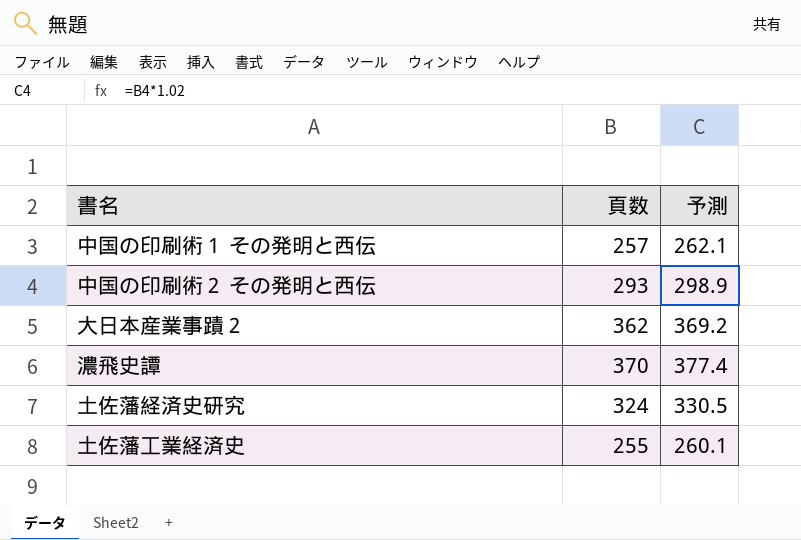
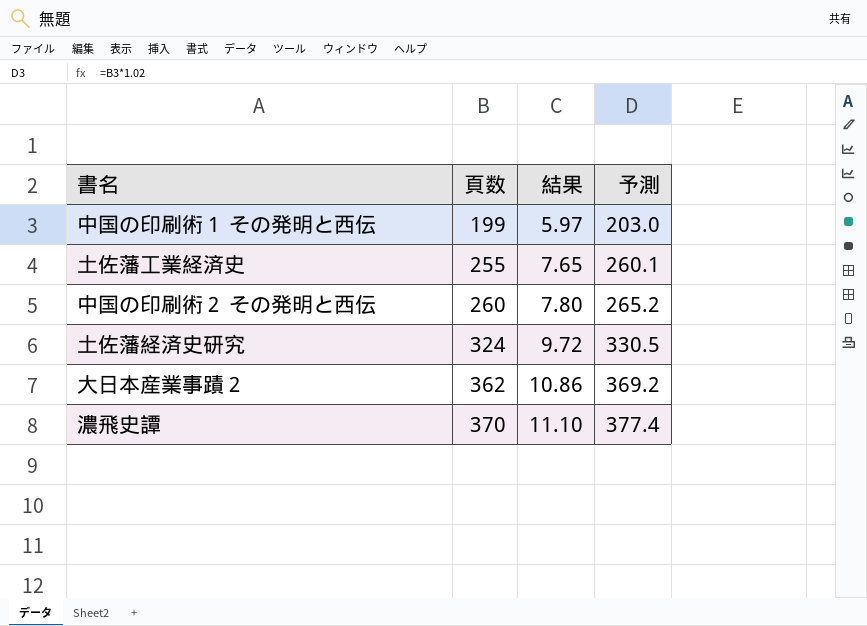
row order: none -> 頁数 ascending
column 結果 | formula: none -> [頁数] * 0.03
中国の印刷術１ その発明と西伝 | 頁数: 257 -> 199
中国の印刷術１ その発明と西伝 | 予測: 262.1 -> 203.0
中国の印刷術２ その発明と西伝 | 頁数: 293 -> 260
中国の印刷術２ その発明と西伝 | 予測: 298.9 -> 265.2

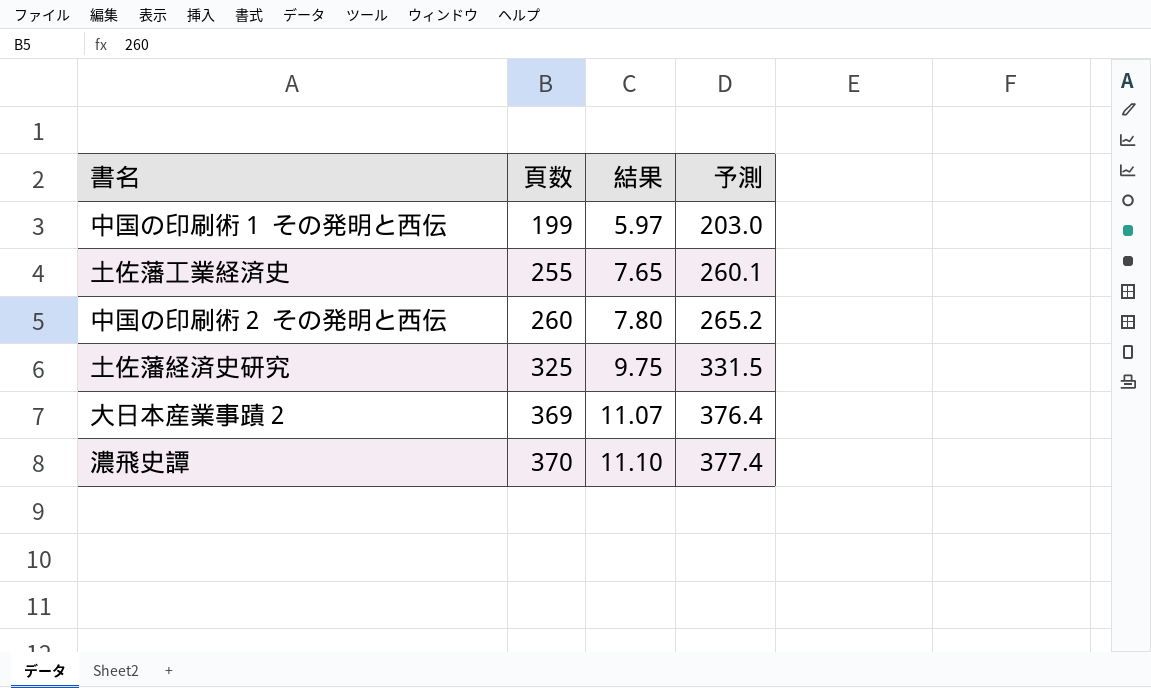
土佐藩経済史研究 | 頁数: 324 -> 325
土佐藩経済史研究 | 結果: 9.72 -> 9.75
土佐藩経済史研究 | 予測: 330.5 -> 331.5
大日本産業事蹟２ | 頁数: 362 -> 369
大日本産業事蹟２ | 結果: 10.86 -> 11.07
大日本産業事蹟２ | 予測: 369.2 -> 376.4

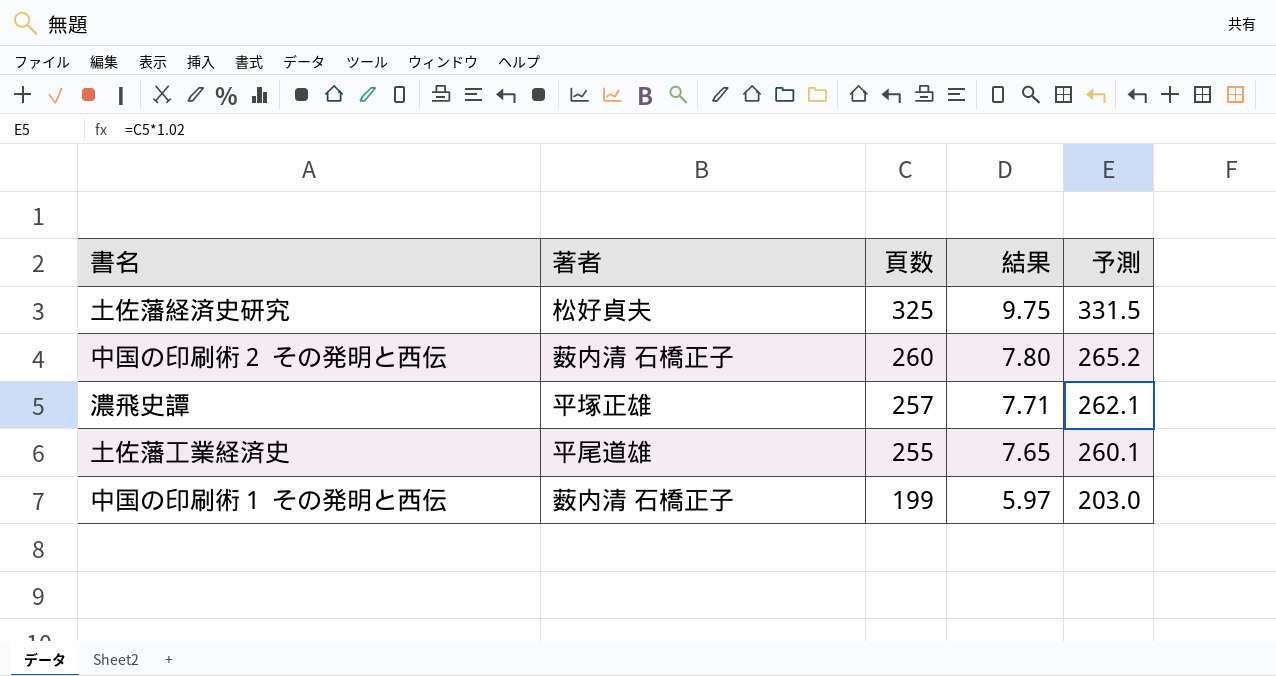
row order: 頁数 ascending -> 頁数 descending
column 著者 | position: none -> 2
row 大日本産業事蹟２: 369 | 11.07 | 376.4 -> none
濃飛史譚 | 頁数: 370 -> 257
濃飛史譚 | 結果: 11.10 -> 7.71
濃飛史譚 | 予測: 377.4 -> 262.1

